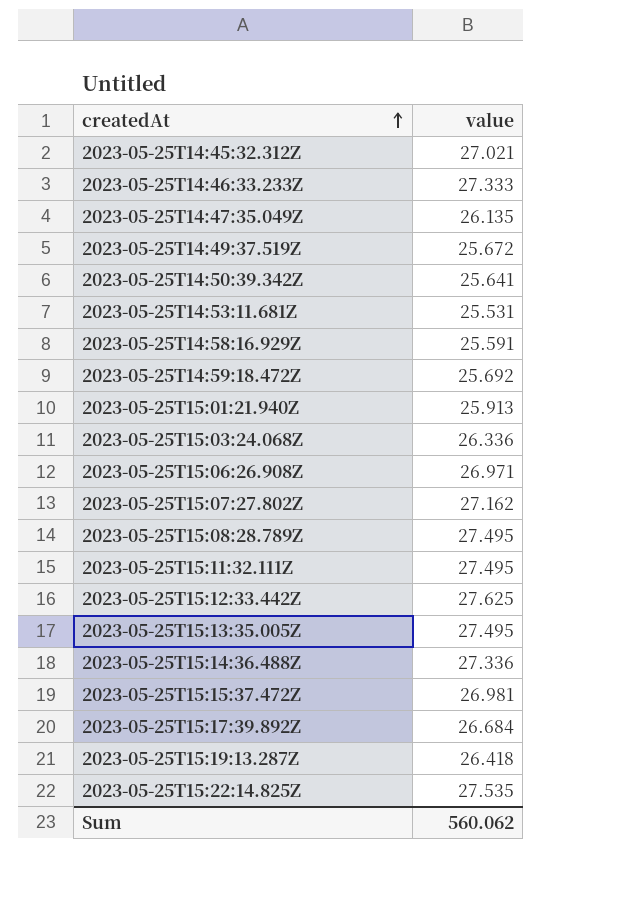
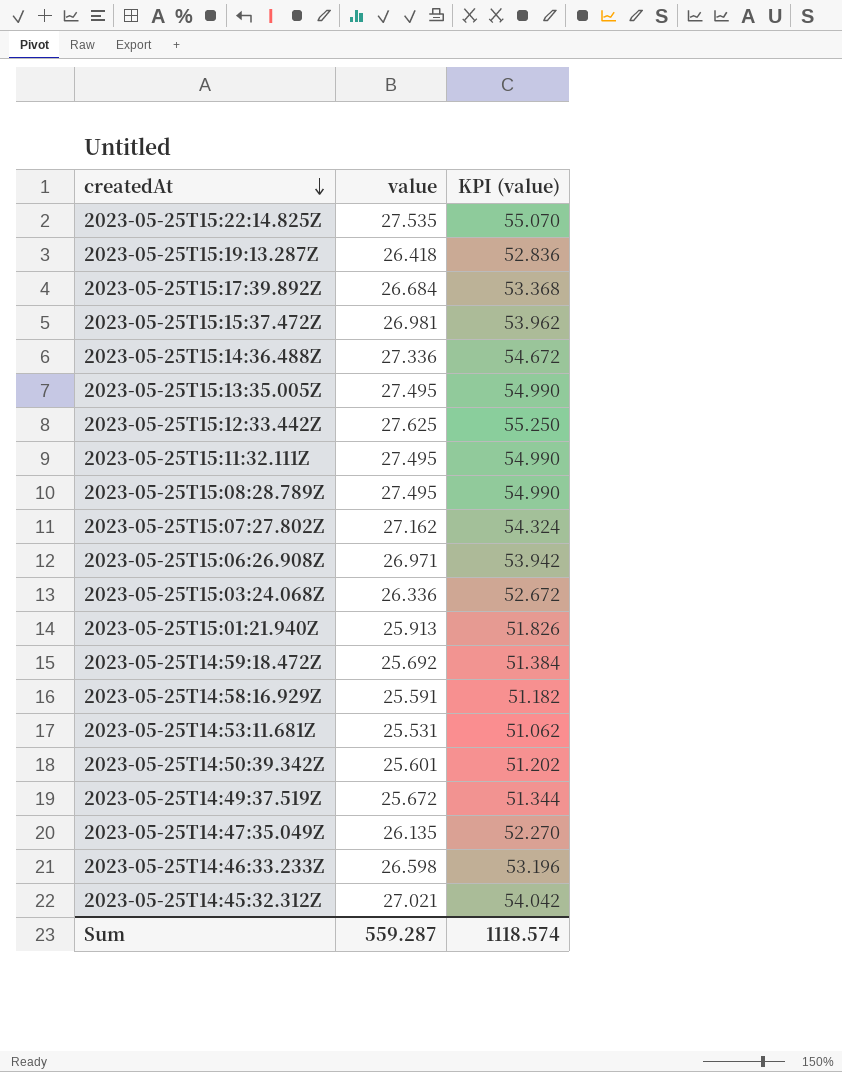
row order: createdAt ascending -> createdAt descending
column KPI (value) | formula: none -> [value] * 2
2023-05-25T14:50:39.342Z | value: 25.641 -> 25.601
2023-05-25T14:46:33.233Z | value: 27.333 -> 26.598
Sum | value: 560.062 -> 559.287

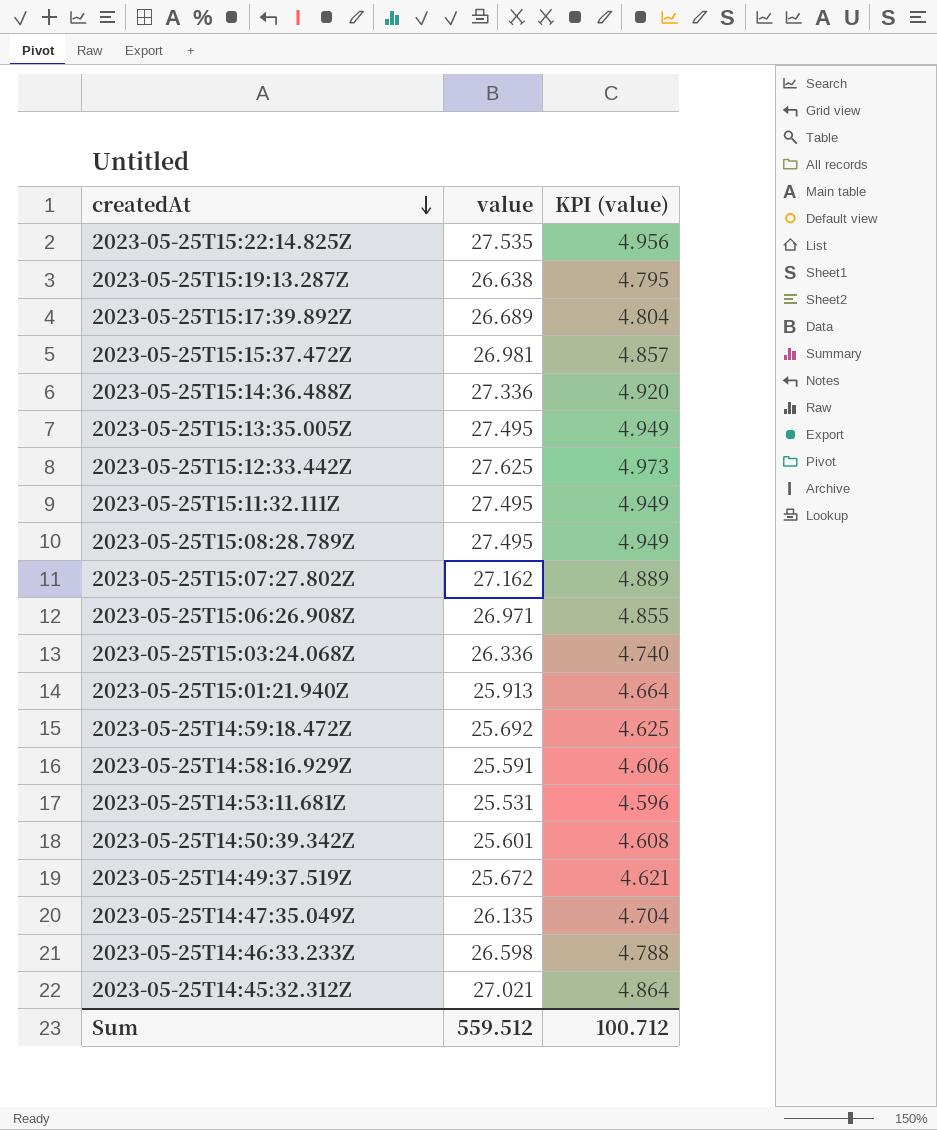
column KPI (value) | formula: [value] * 2 -> [value] * 0.18
2023-05-25T15:19:13.287Z | value: 26.418 -> 26.638
2023-05-25T15:17:39.892Z | value: 26.684 -> 26.689
Sum | value: 559.287 -> 559.512
Sum | KPI (value): 1118.574 -> 100.712

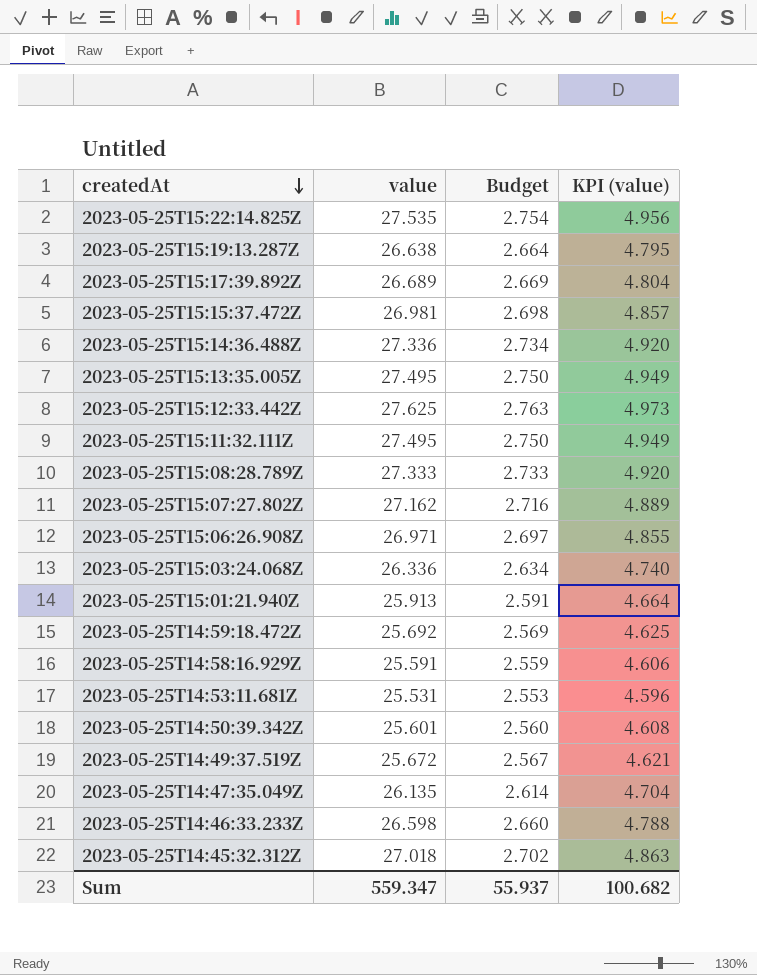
column Budget | formula: none -> [value] * 0.1
2023-05-25T15:08:28.789Z | value: 27.495 -> 27.333
2023-05-25T15:08:28.789Z | KPI (value): 4.949 -> 4.920
2023-05-25T14:45:32.312Z | value: 27.021 -> 27.018
2023-05-25T14:45:32.312Z | KPI (value): 4.864 -> 4.863
Sum | value: 559.512 -> 559.347
Sum | KPI (value): 100.712 -> 100.682

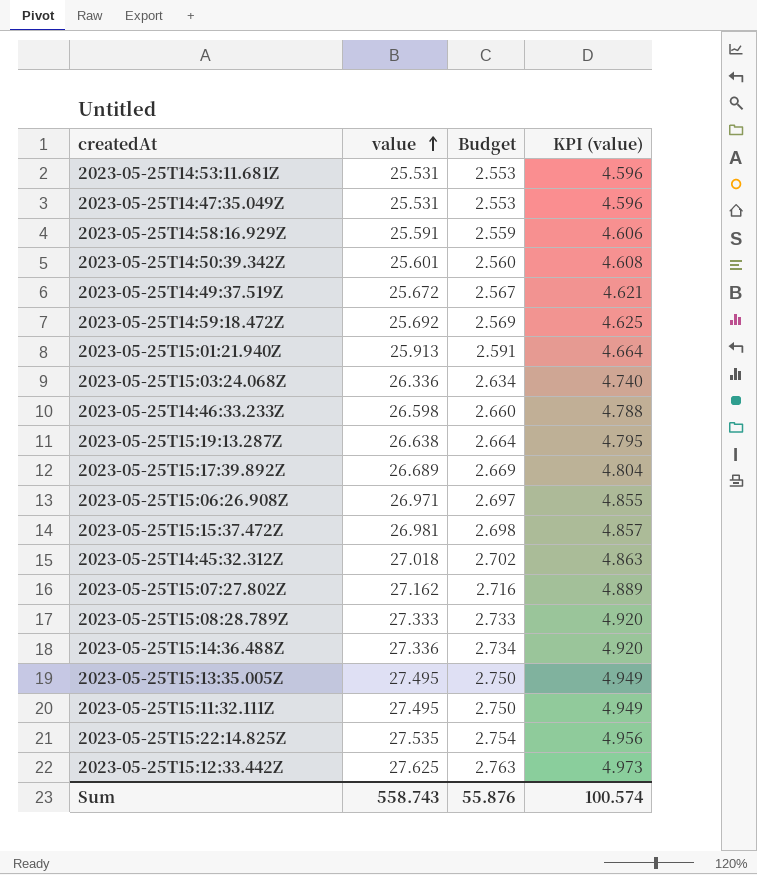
row order: createdAt descending -> value ascending
2023-05-25T14:47:35.049Z | value: 26.135 -> 25.531
2023-05-25T14:47:35.049Z | Budget: 2.614 -> 2.553
2023-05-25T14:47:35.049Z | KPI (value): 4.704 -> 4.596
Sum | value: 559.347 -> 558.743
Sum | Budget: 55.937 -> 55.876
Sum | KPI (value): 100.682 -> 100.574

